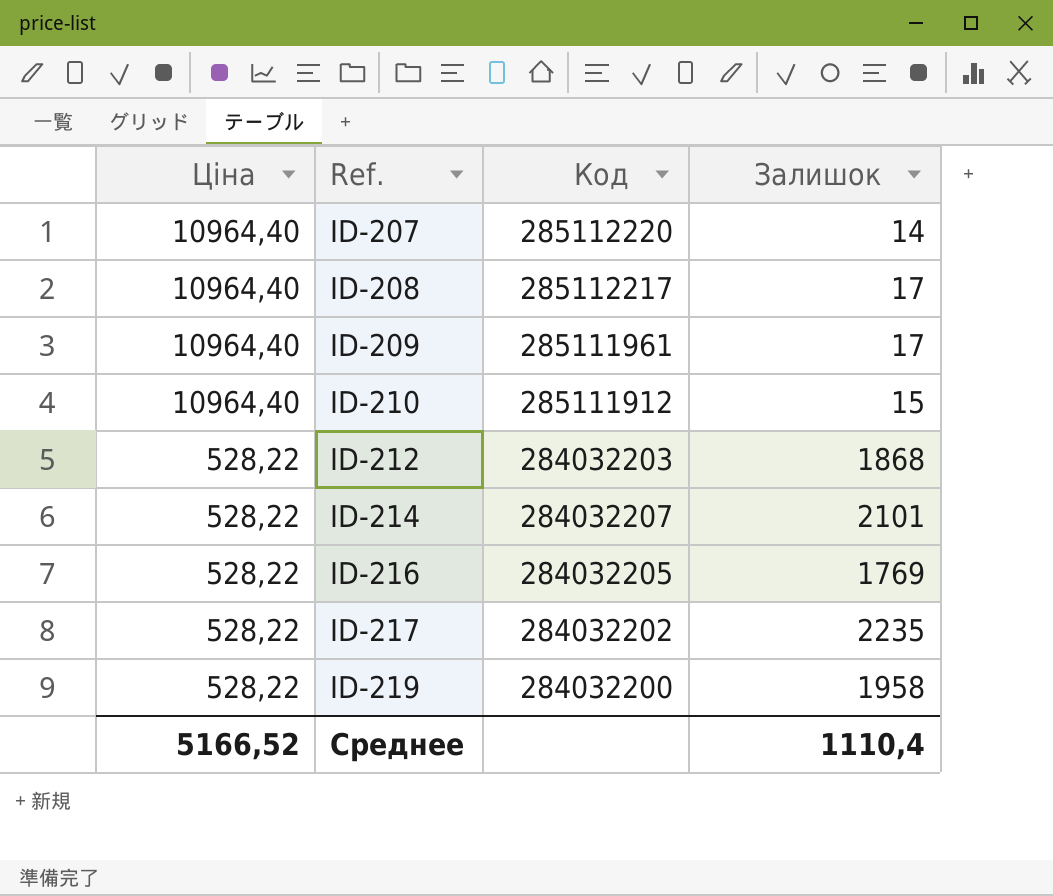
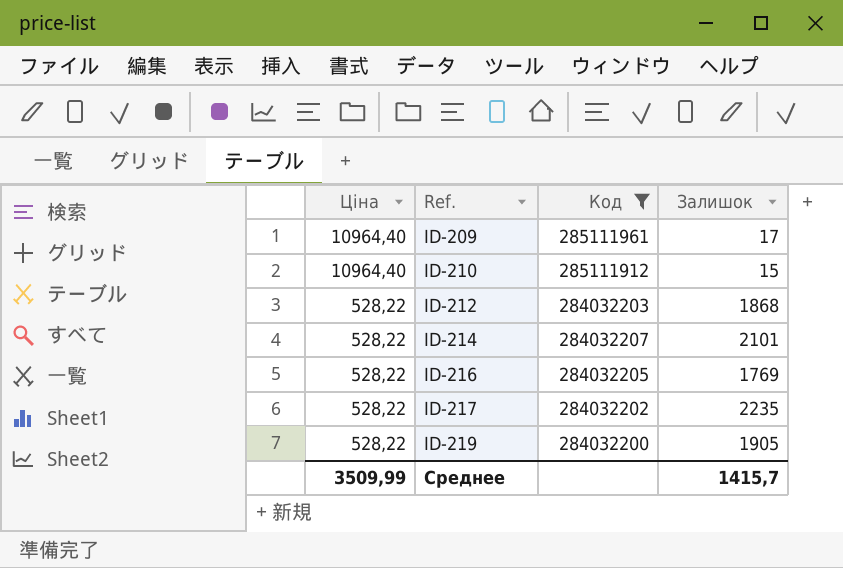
filter: none -> Код <= 285111961
ID-219 | Залишок: 1958 -> 1905
Среднее | Ціна: 5166,52 -> 3509,99
Среднее | Залишок: 1110,4 -> 1415,7

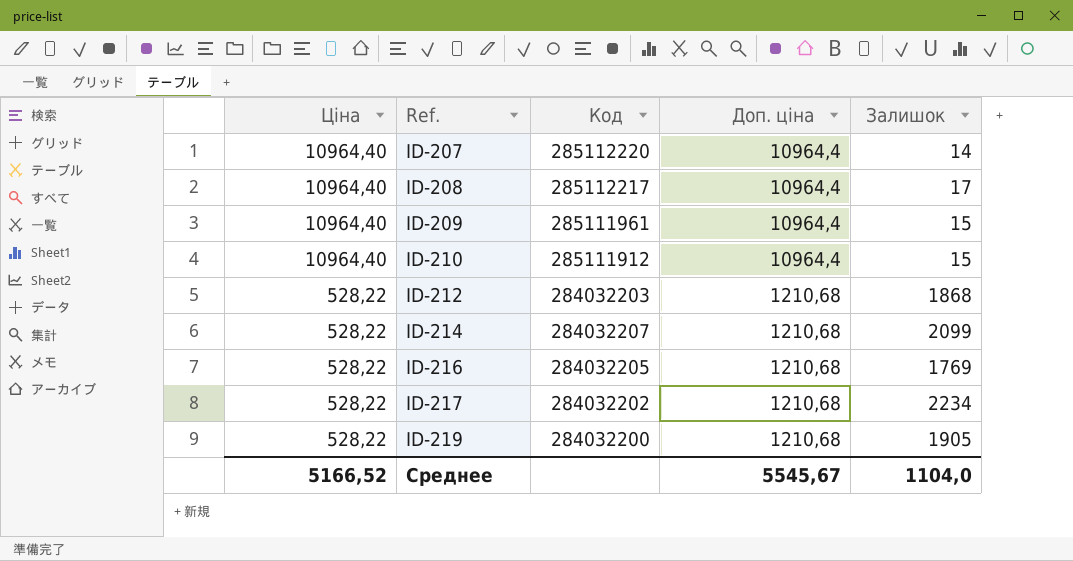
filter: Код <= 285111961 -> none
column Доп. ціна | position: none -> 4
ID-209 | Залишок: 17 -> 15
ID-214 | Залишок: 2101 -> 2099
ID-217 | Залишок: 2235 -> 2234
Среднее | Ціна: 3509,99 -> 5166,52
Среднее | Залишок: 1415,7 -> 1104,0

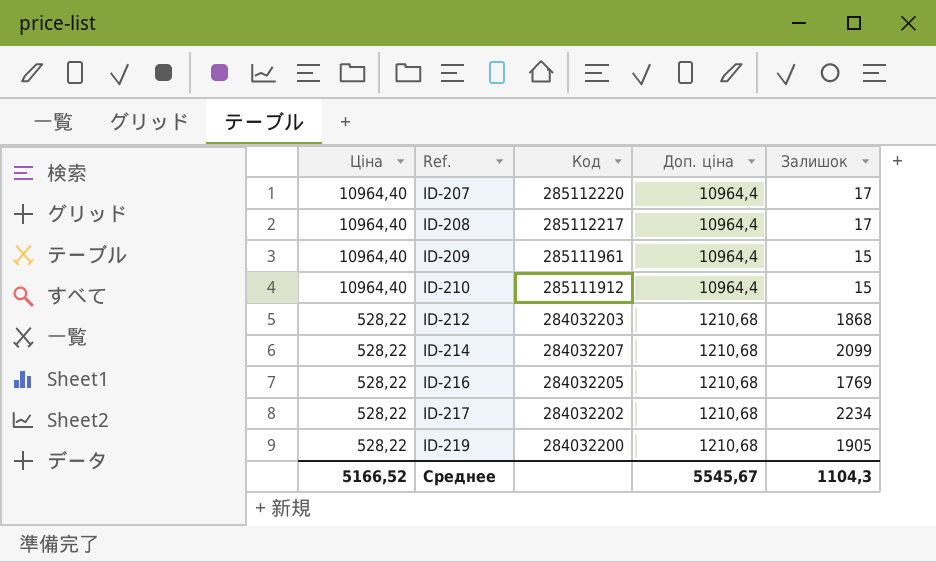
ID-207 | Залишок: 14 -> 17
Среднее | Залишок: 1104,0 -> 1104,3

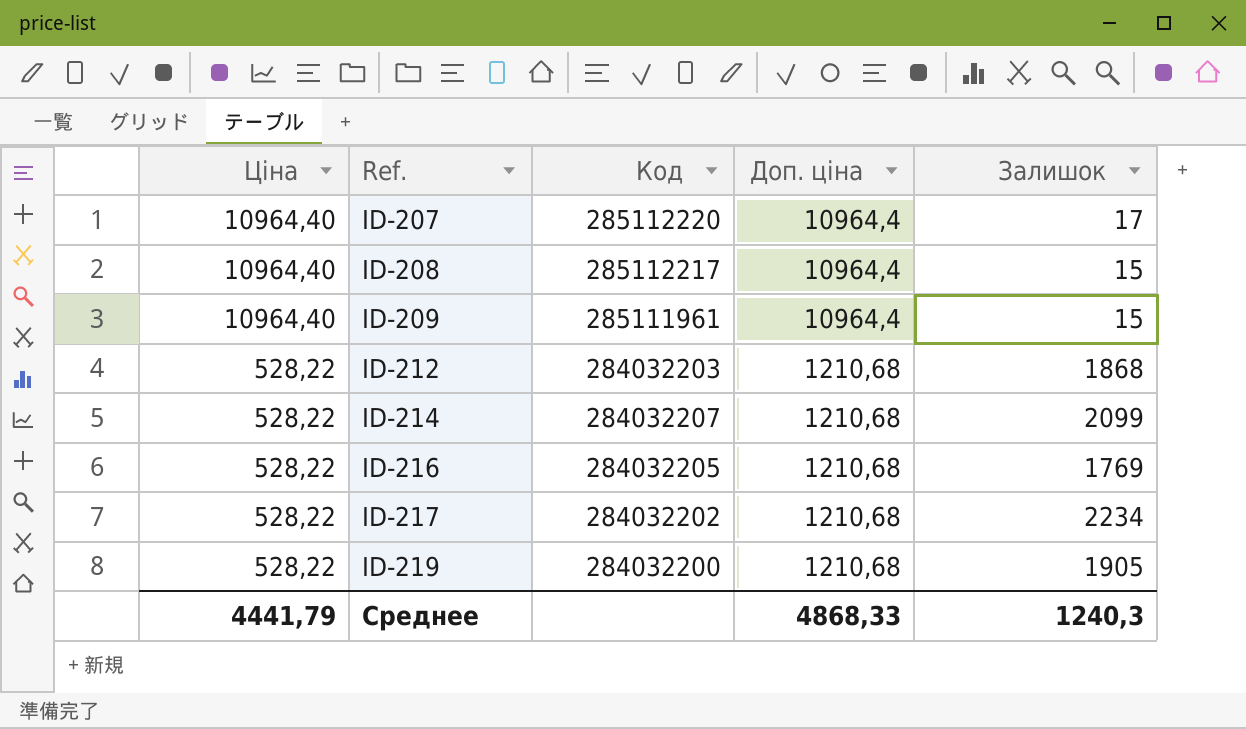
row ID-210: 10964,40 | 285111912 | 10964,4 | 15 -> none
ID-208 | Залишок: 17 -> 15
Среднее | Ціна: 5166,52 -> 4441,79
Среднее | Доп. ціна: 5545,67 -> 4868,33
Среднее | Залишок: 1104,3 -> 1240,3

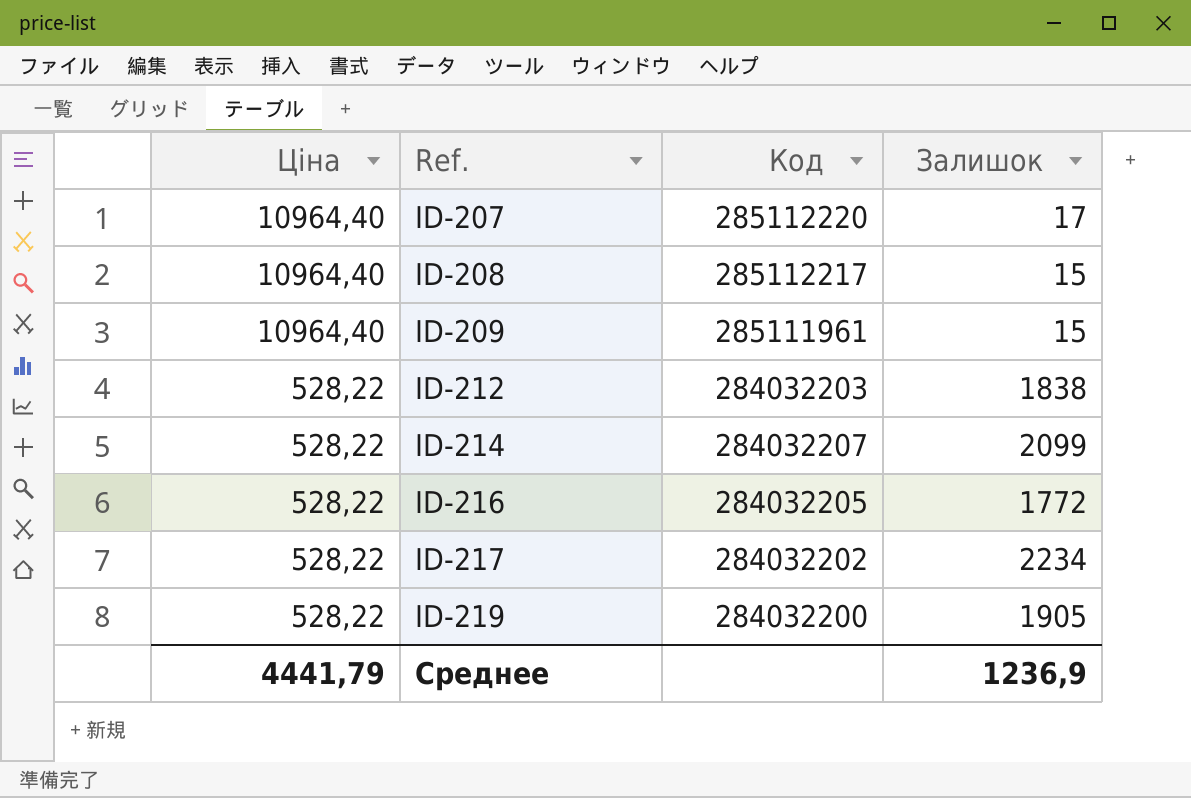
column Доп. ціна | position: 4 -> none
ID-212 | Залишок: 1868 -> 1838
ID-216 | Залишок: 1769 -> 1772
Среднее | Залишок: 1240,3 -> 1236,9

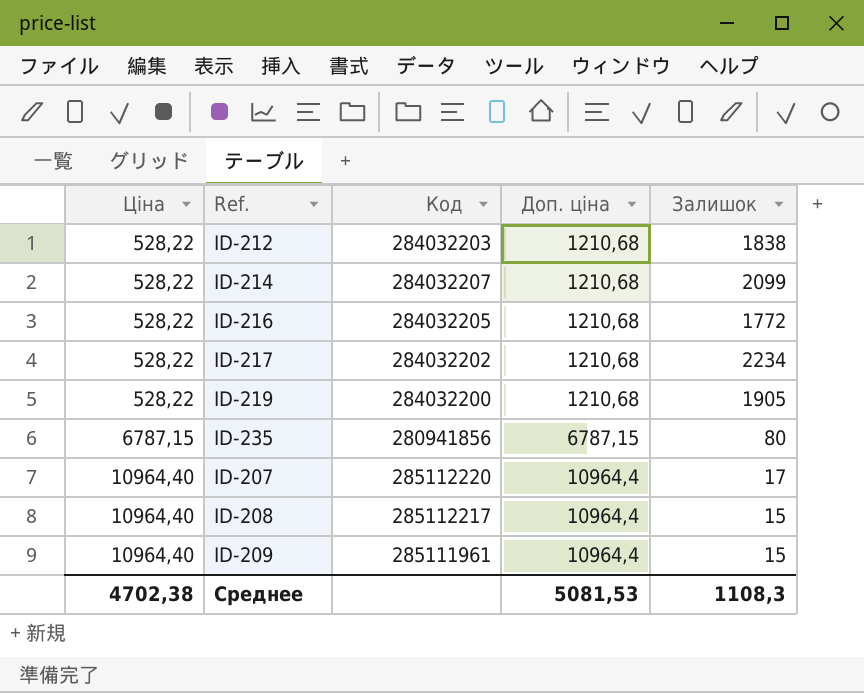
row order: Ціна descending -> Ціна ascending
column Доп. ціна | position: none -> 4
row ID-235: none -> 6787,15 | 280941856 | 6787,15 | 80
Среднее | Ціна: 4441,79 -> 4702,38
Среднее | Залишок: 1236,9 -> 1108,3

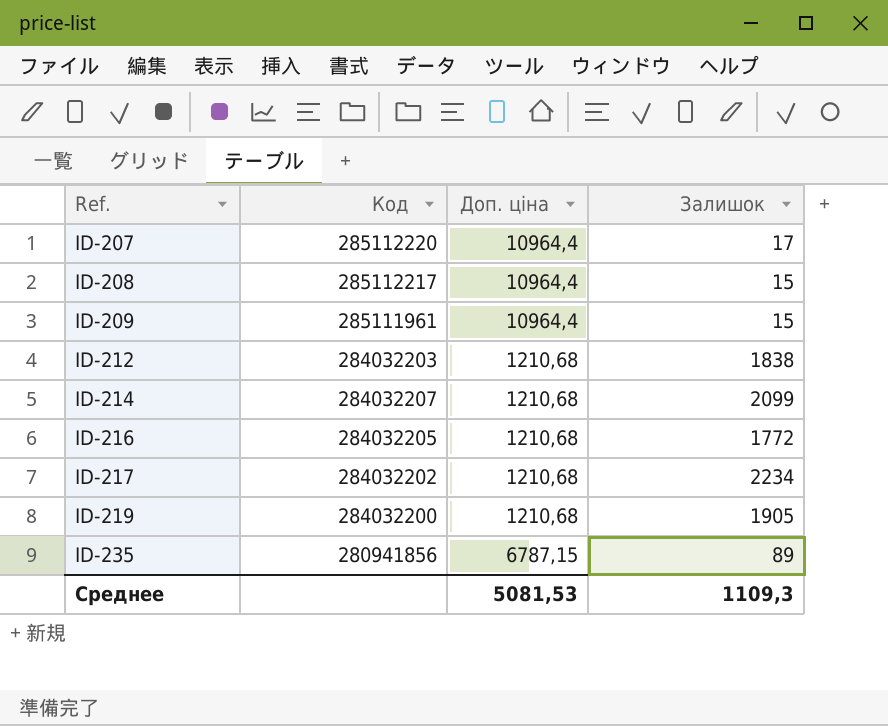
row order: Ціна ascending -> Ref. ascending
column Ціна | position: 1 -> none
ID-235 | Залишок: 80 -> 89
Среднее | Залишок: 1108,3 -> 1109,3

